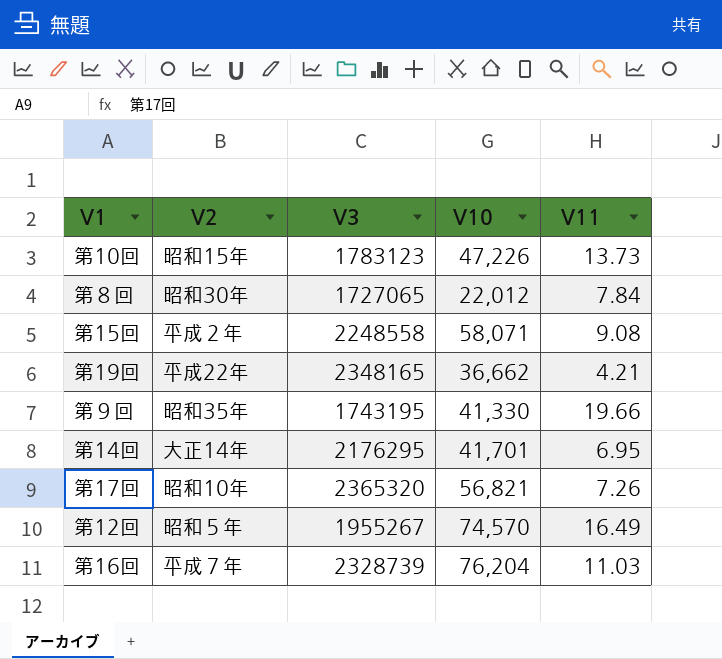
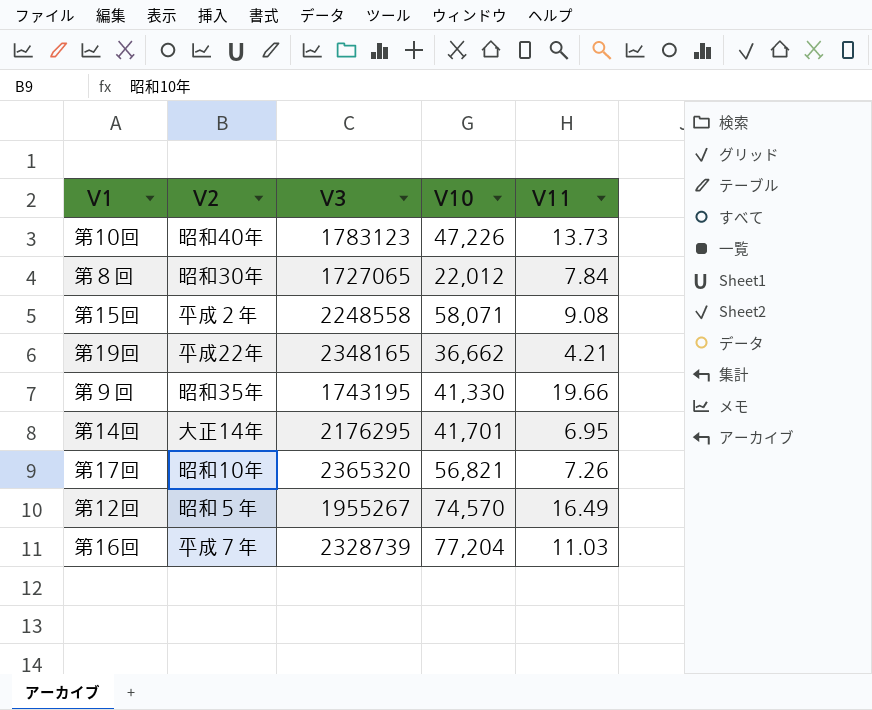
第10回 | V2: 昭和15年 -> 昭和40年
第16回 | V10: 76,204 -> 77,204

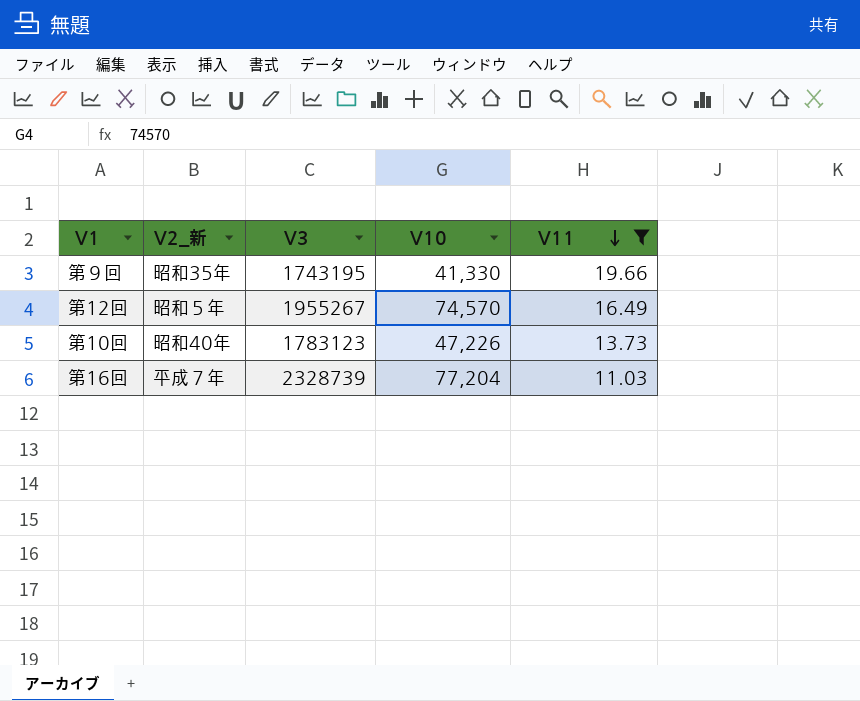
filter: none -> V11 >= 11.03
row order: none -> V11 descending
column name: V2 -> V2_新

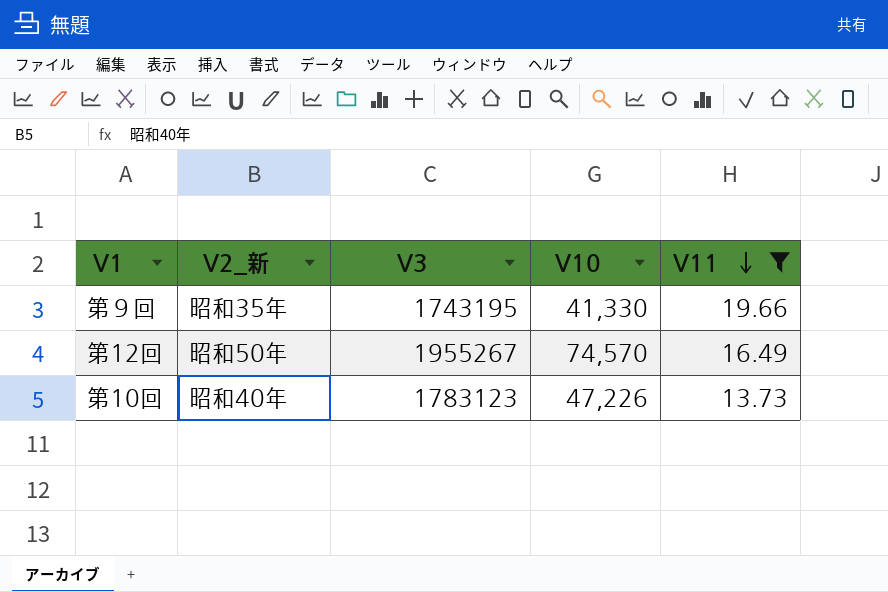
row 第16回: 平成７年 | 2328739 | 77,204 | 11.03 -> none
第12回 | V2_新: 昭和５年 -> 昭和50年

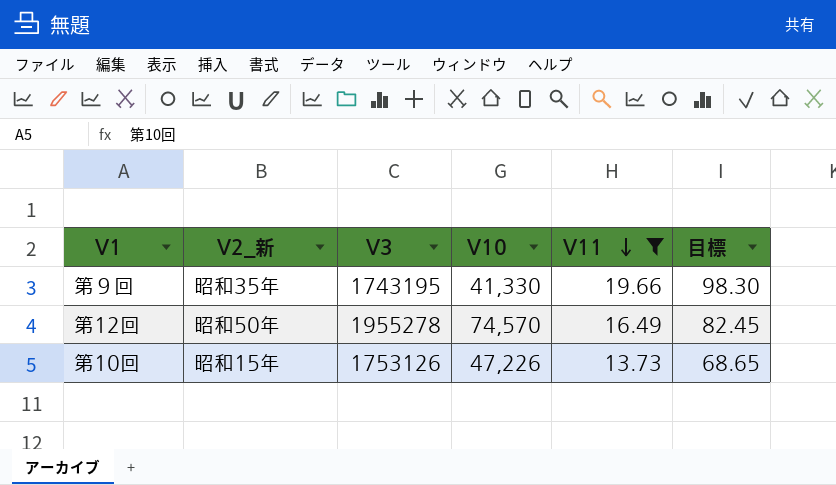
column 目標 | formula: none -> [V11] * 5
第12回 | V3: 1955267 -> 1955278
第10回 | V2_新: 昭和40年 -> 昭和15年
第10回 | V3: 1783123 -> 1753126

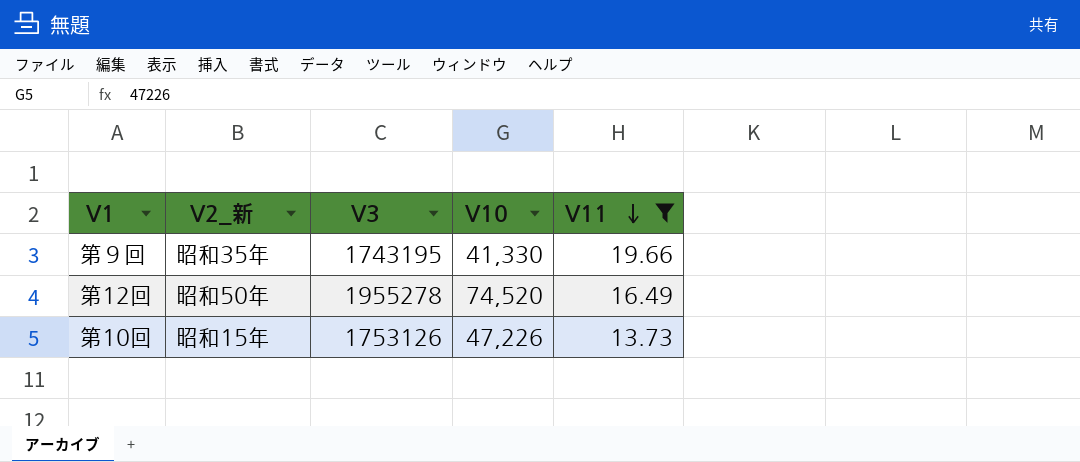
column 目標 | formula: [V11] * 5 -> none
第12回 | V10: 74,570 -> 74,520

